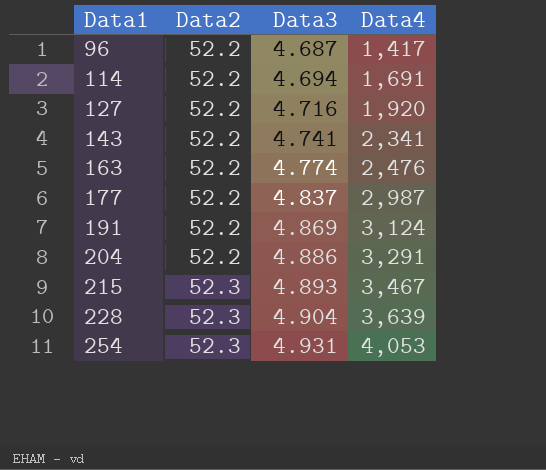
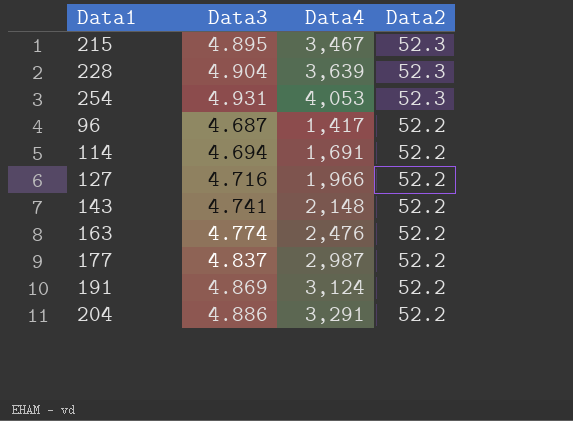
row order: Data1 ascending -> Data2 descending
column Data2 | position: 2 -> 4
215 | Data3: 4.893 -> 4.895
127 | Data4: 1,920 -> 1,966
143 | Data4: 2,341 -> 2,148

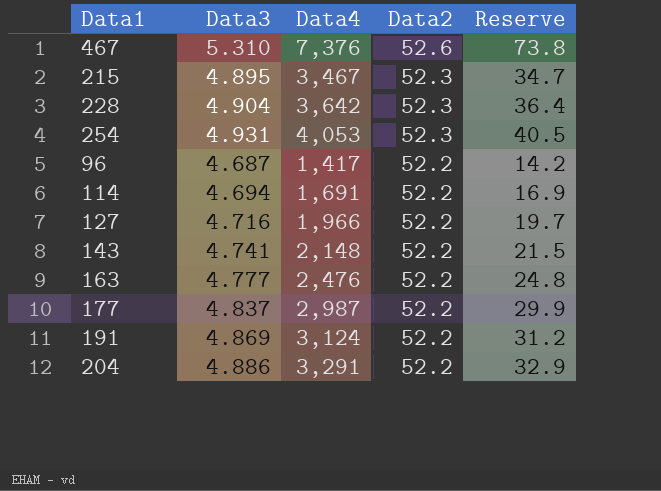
column Reserve | formula: none -> [Data4] * 0.01
row 467: none -> 5.310 | 7,376 | 52.6 | 73.8
228 | Data4: 3,639 -> 3,642
163 | Data3: 4.774 -> 4.777

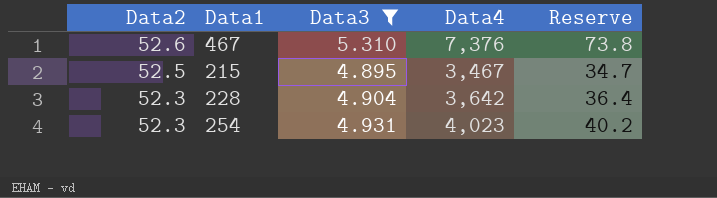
filter: none -> Data3 >= 4.895
column Data2 | position: 4 -> 1
215 | Data2: 52.3 -> 52.5
254 | Data4: 4,053 -> 4,023
254 | Reserve: 40.5 -> 40.2

